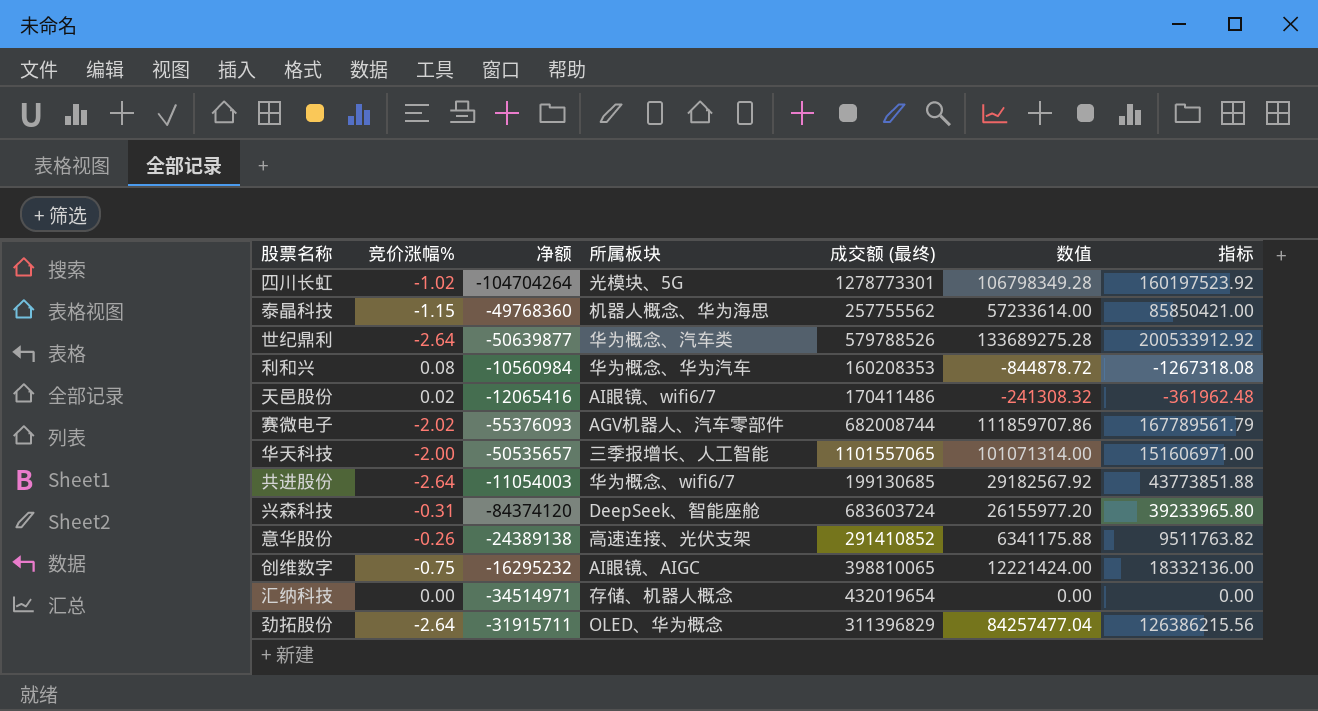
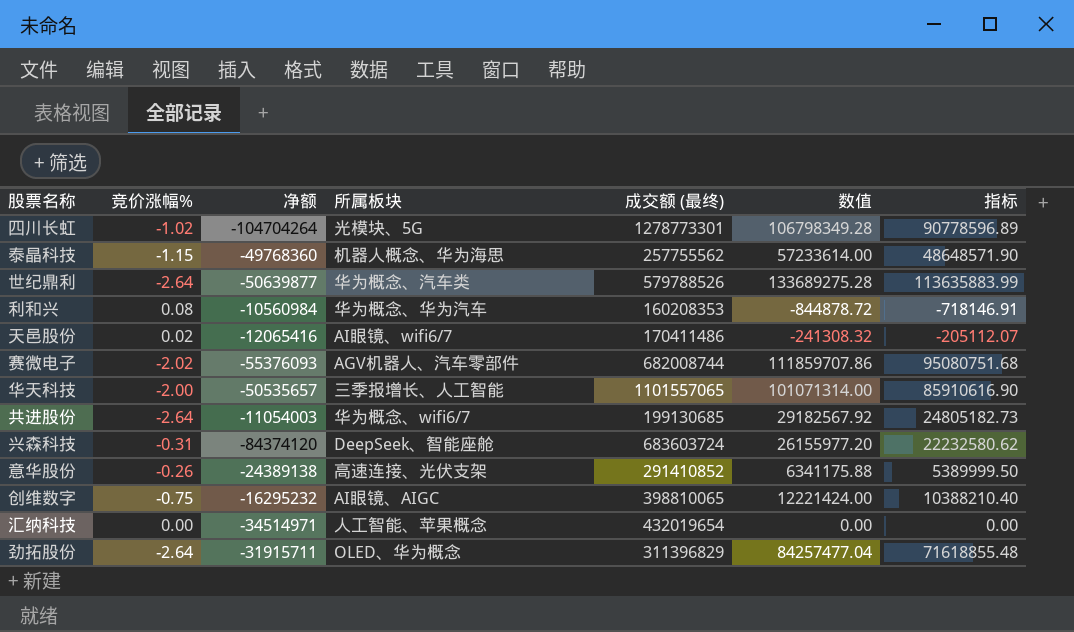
column 指标 | formula: [数值] * 1.5 -> [数值] * 0.85
汇纳科技 | 所属板块: 存储、机器人概念 -> 人工智能、苹果概念

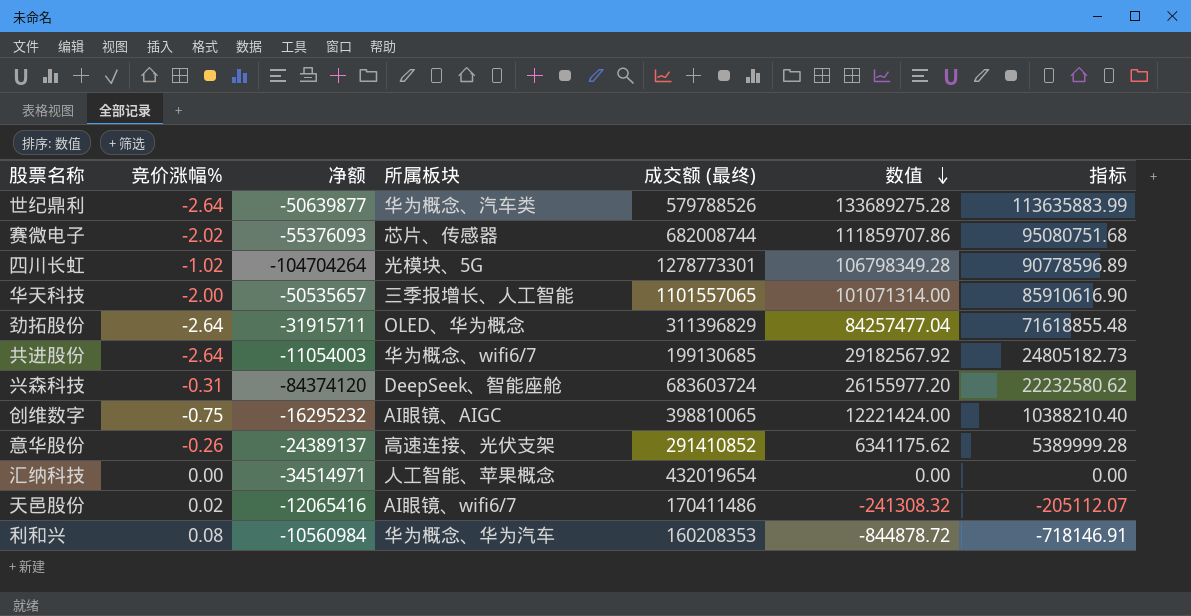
row order: none -> 数值 descending
row 泰晶科技: -1.15 | -49768360 | 机器人概念、华为海思 | 257755562 | 57233614.00 | 48648571.90 -> none
赛微电子 | 所属板块: AGV机器人、汽车零部件 -> 芯片、传感器
意华股份 | 净额: -24389138 -> -24389137
意华股份 | 数值: 6341175.88 -> 6341175.62
意华股份 | 指标: 5389999.50 -> 5389999.28

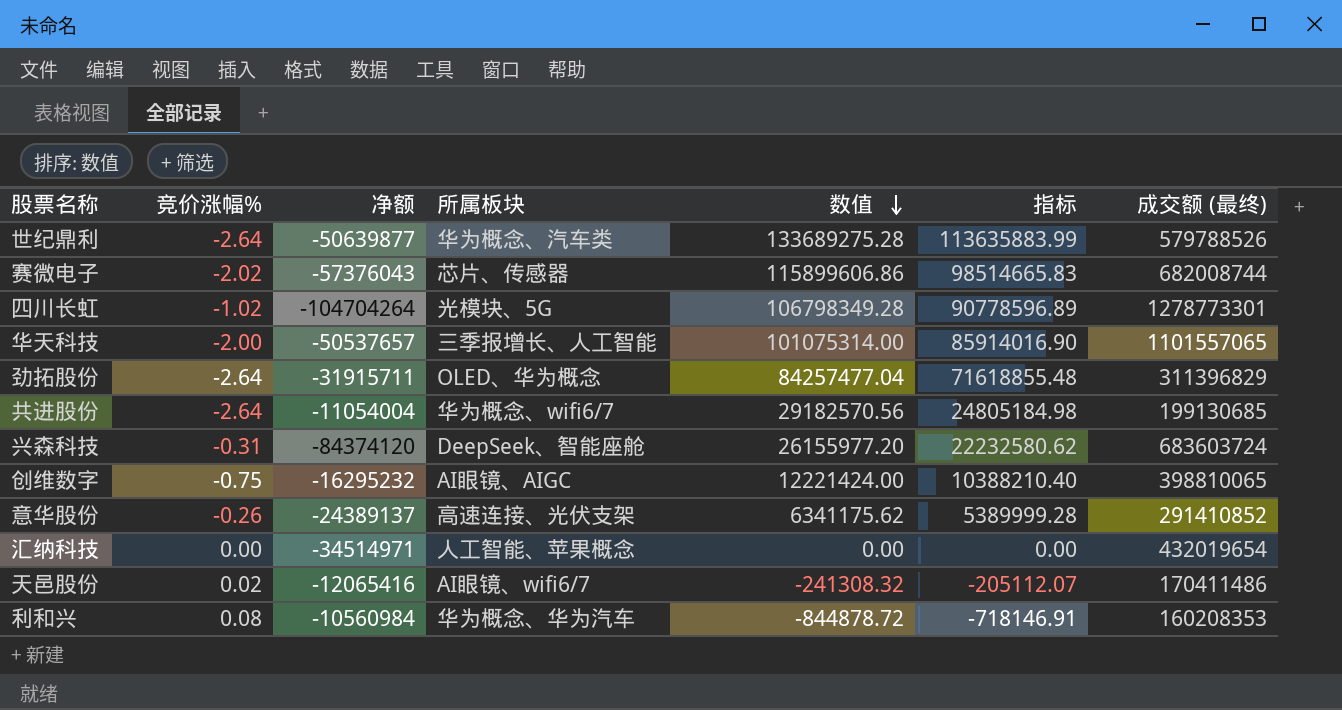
column 成交额 (最终) | position: 5 -> 7
赛微电子 | 净额: -55376093 -> -57376043
赛微电子 | 数值: 111859707.86 -> 115899606.86
赛微电子 | 指标: 95080751.68 -> 98514665.83
华天科技 | 净额: -50535657 -> -50537657
华天科技 | 数值: 101071314.00 -> 101075314.00
华天科技 | 指标: 85910616.90 -> 85914016.90
共进股份 | 净额: -11054003 -> -11054004
共进股份 | 数值: 29182567.92 -> 29182570.56
共进股份 | 指标: 24805182.73 -> 24805184.98

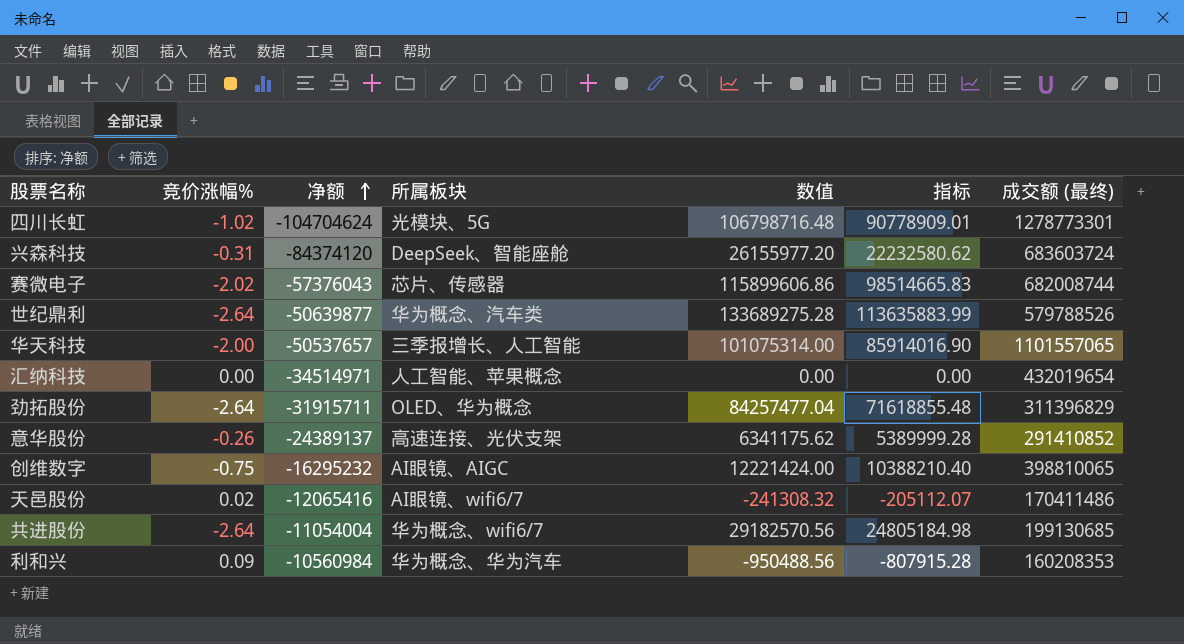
row order: 数值 descending -> 净额 ascending
四川长虹 | 净额: -104704264 -> -104704624
四川长虹 | 数值: 106798349.28 -> 106798716.48
四川长虹 | 指标: 90778596.89 -> 90778909.01
利和兴 | 竞价涨幅%: 0.08 -> 0.09
利和兴 | 数值: -844878.72 -> -950488.56
利和兴 | 指标: -718146.91 -> -807915.28

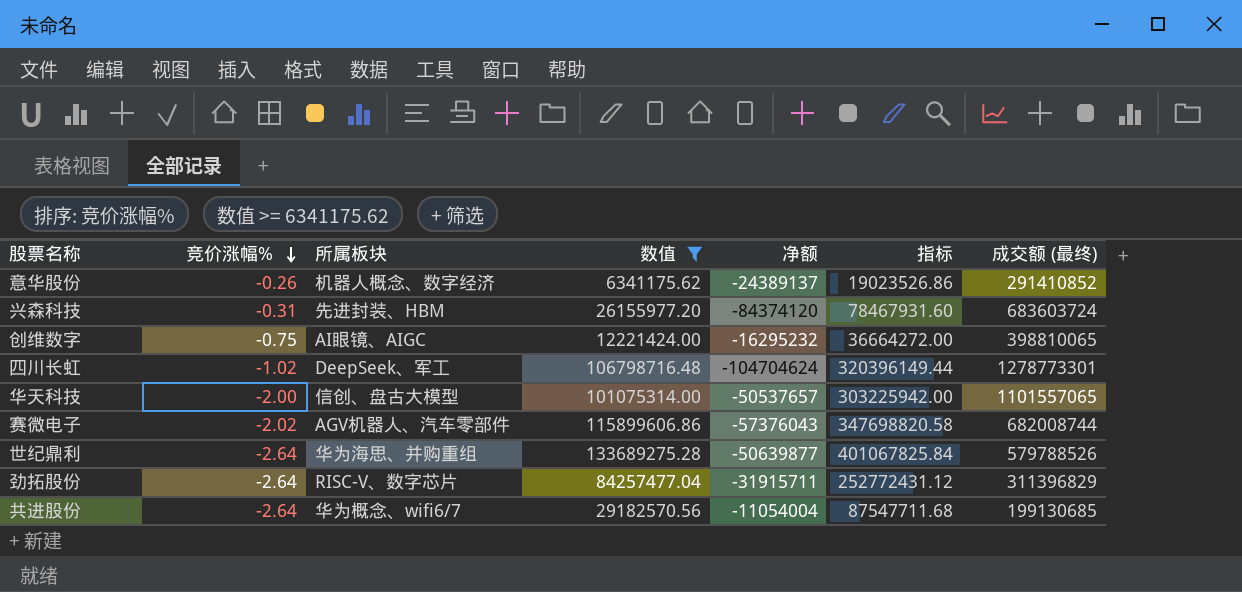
filter: none -> 数值 >= 6341175.62
row order: 净额 ascending -> 竞价涨幅% descending
column 净额 | position: 3 -> 5
column 指标 | formula: [数值] * 0.85 -> [数值] * 3
意华股份 | 所属板块: 高速连接、光伏支架 -> 机器人概念、数字经济
兴森科技 | 所属板块: DeepSeek、智能座舱 -> 先进封装、HBM
四川长虹 | 所属板块: 光模块、5G -> DeepSeek、军工
华天科技 | 所属板块: 三季报增长、人工智能 -> 信创、盘古大模型
赛微电子 | 所属板块: 芯片、传感器 -> AGV机器人、汽车零部件
世纪鼎利 | 所属板块: 华为概念、汽车类 -> 华为海思、并购重组
劲拓股份 | 所属板块: OLED、华为概念 -> RISC-V、数字芯片

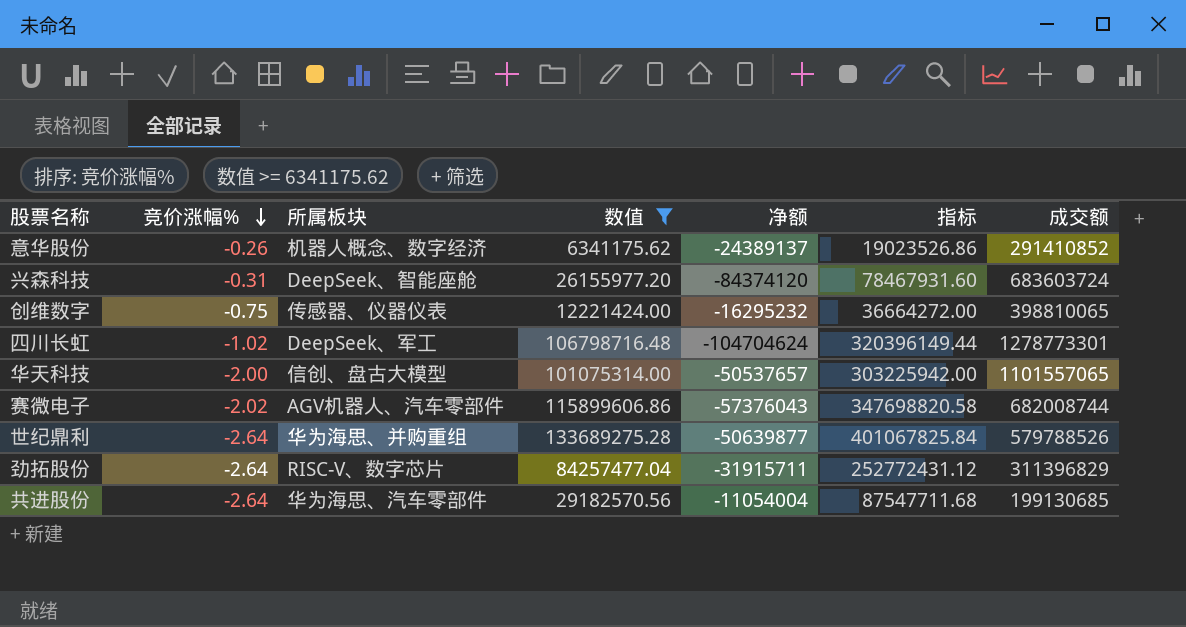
column name: 成交额 (最终) -> 成交额
兴森科技 | 所属板块: 先进封装、HBM -> DeepSeek、智能座舱
创维数字 | 所属板块: AI眼镜、AIGC -> 传感器、仪器仪表
共进股份 | 所属板块: 华为概念、wifi6/7 -> 华为海思、汽车零部件

